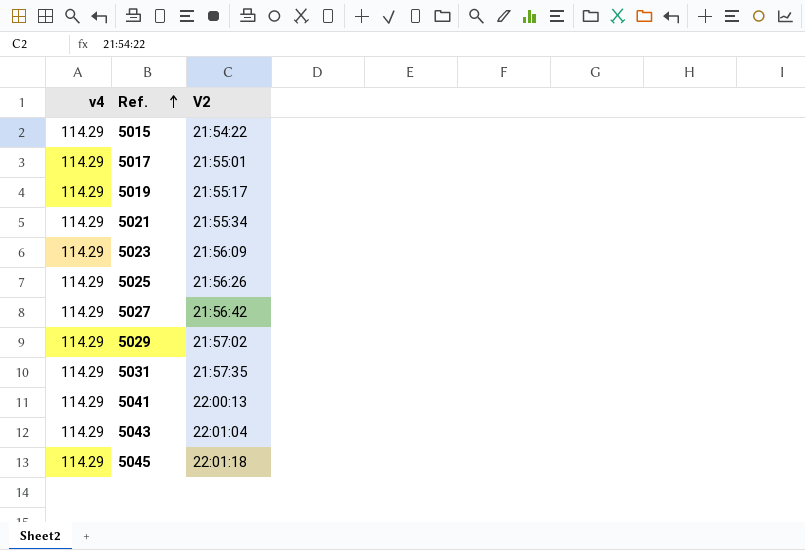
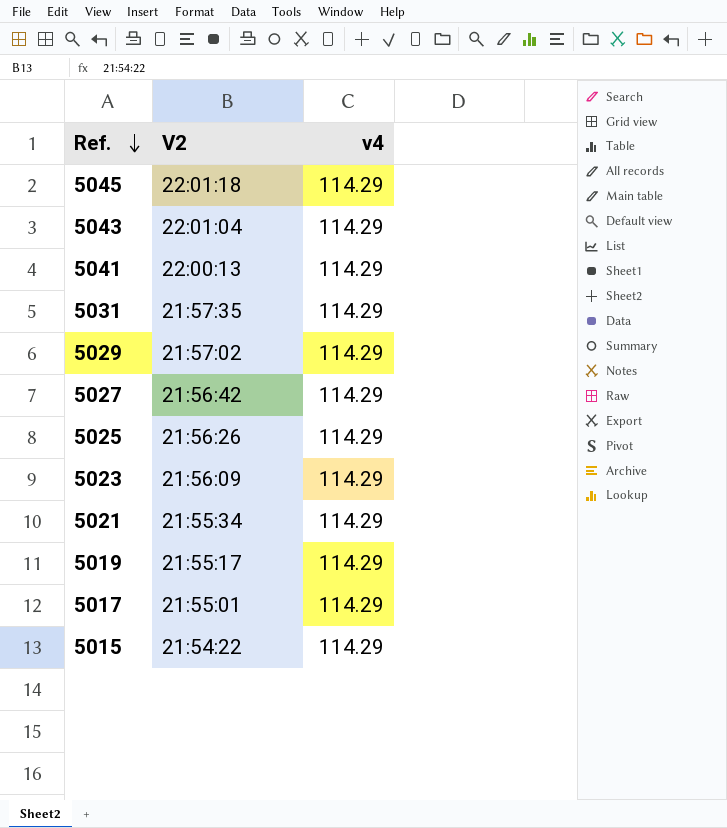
row order: Ref. ascending -> Ref. descending
column v4 | position: 1 -> 3

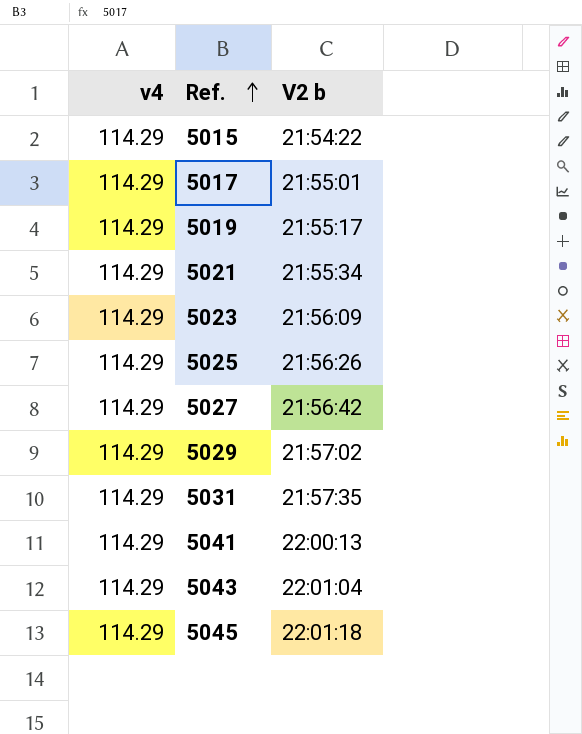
row order: Ref. descending -> Ref. ascending
column v4 | position: 3 -> 1
column name: V2 -> V2 b

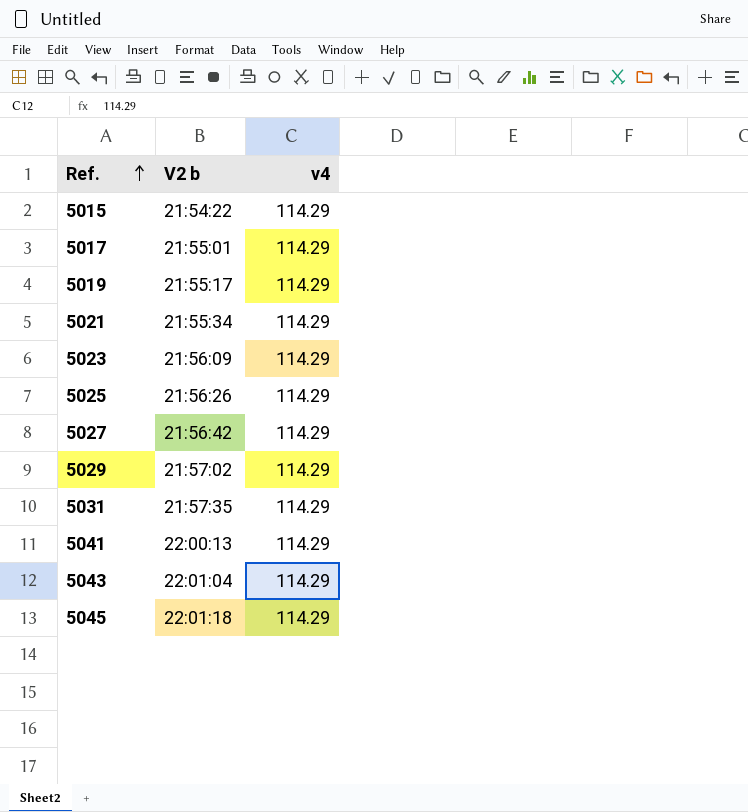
column v4 | position: 1 -> 3

